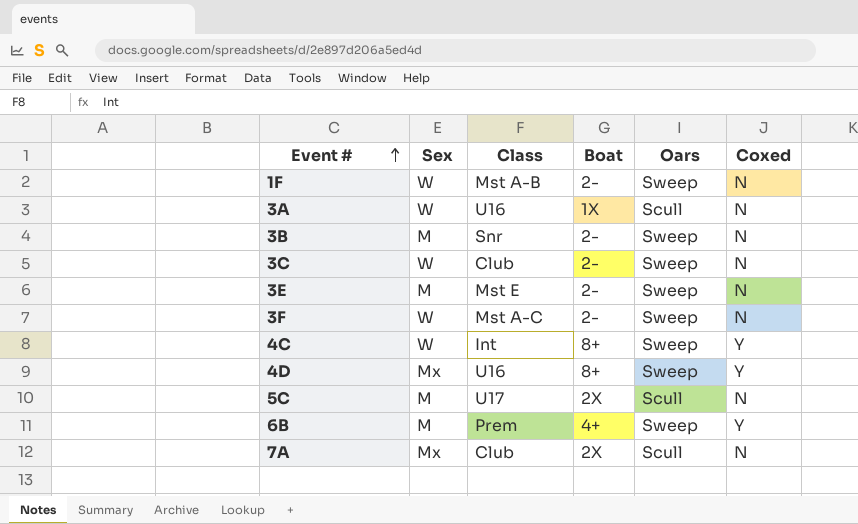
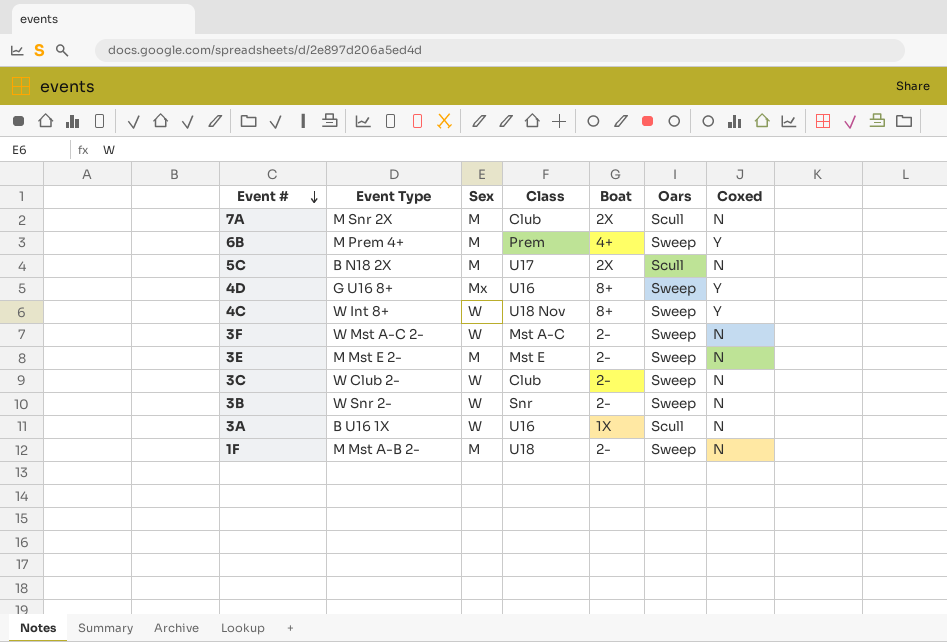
row order: Event # ascending -> Event # descending
column Event Type | position: none -> 2
7A | Sex: Mx -> M
4C | Class: Int -> U18 Nov
3B | Sex: M -> W
1F | Sex: W -> M
1F | Class: Mst A-B -> U18

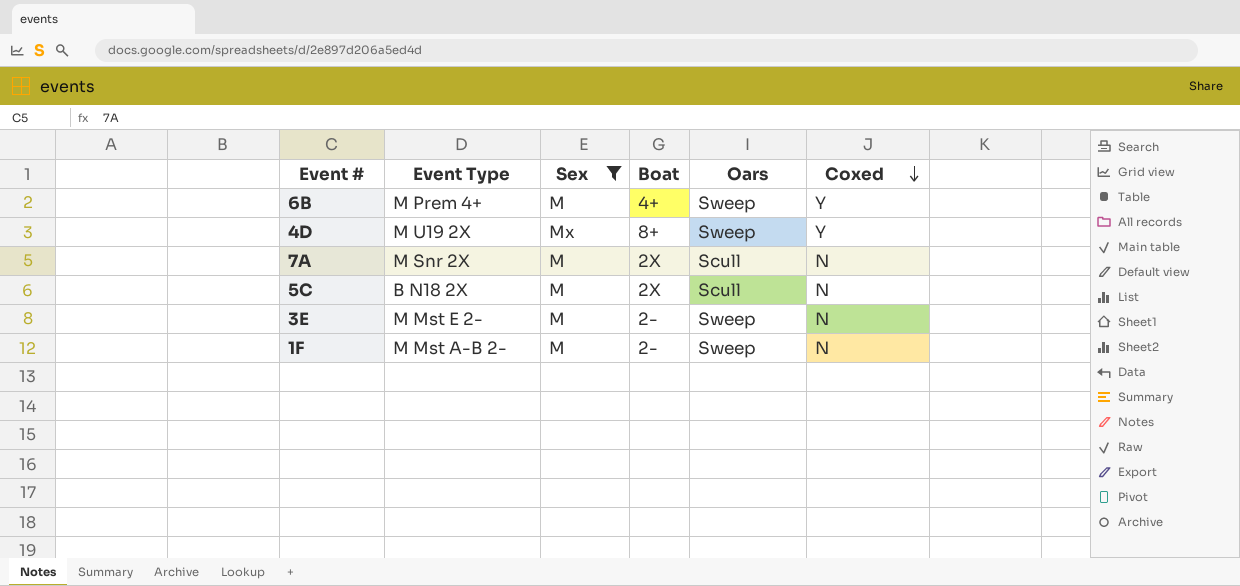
filter: none -> Sex != W
row order: Event # descending -> Coxed descending
column Class | position: 4 -> none
4D | Event Type: G U16 8+ -> M U19 2X

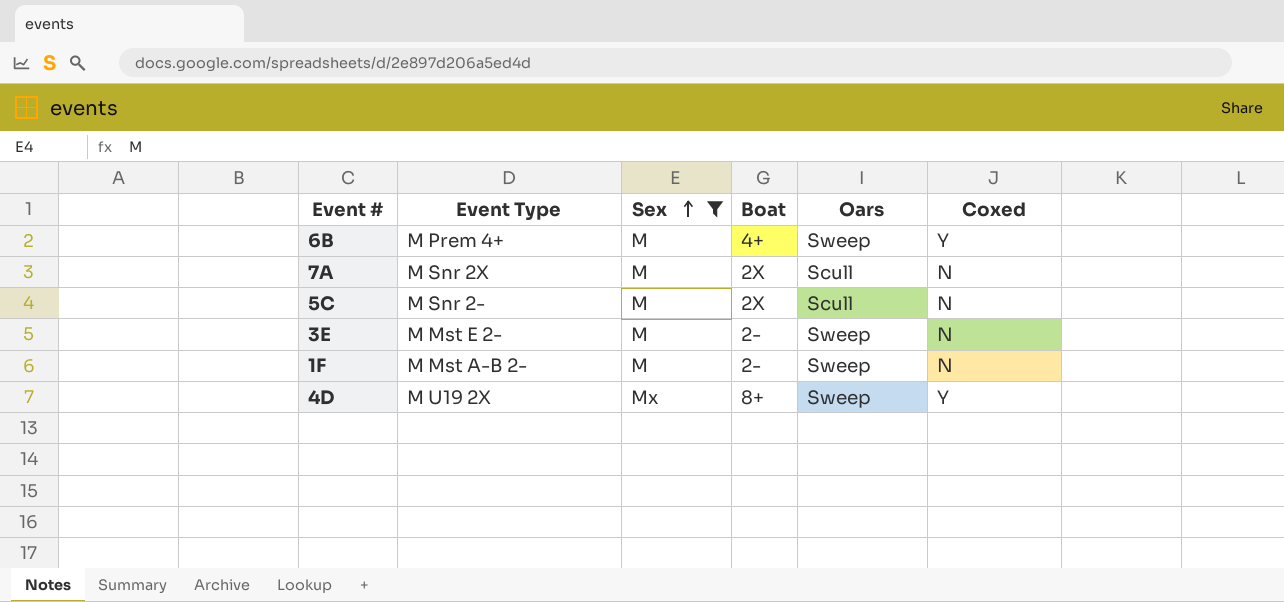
row order: Coxed descending -> Sex ascending
5C | Event Type: B N18 2X -> M Snr 2-

